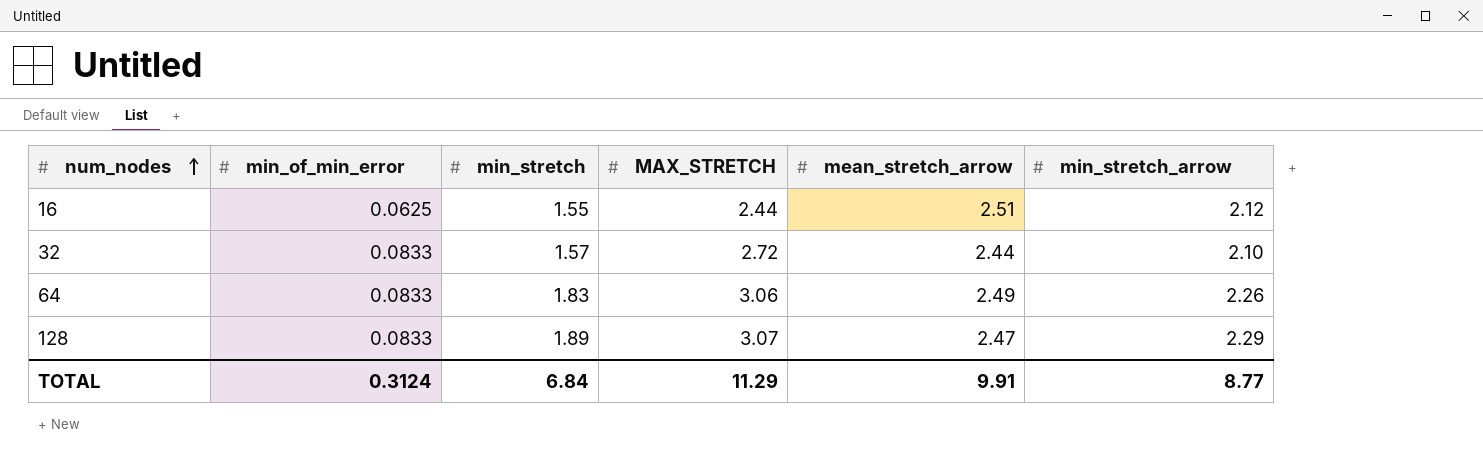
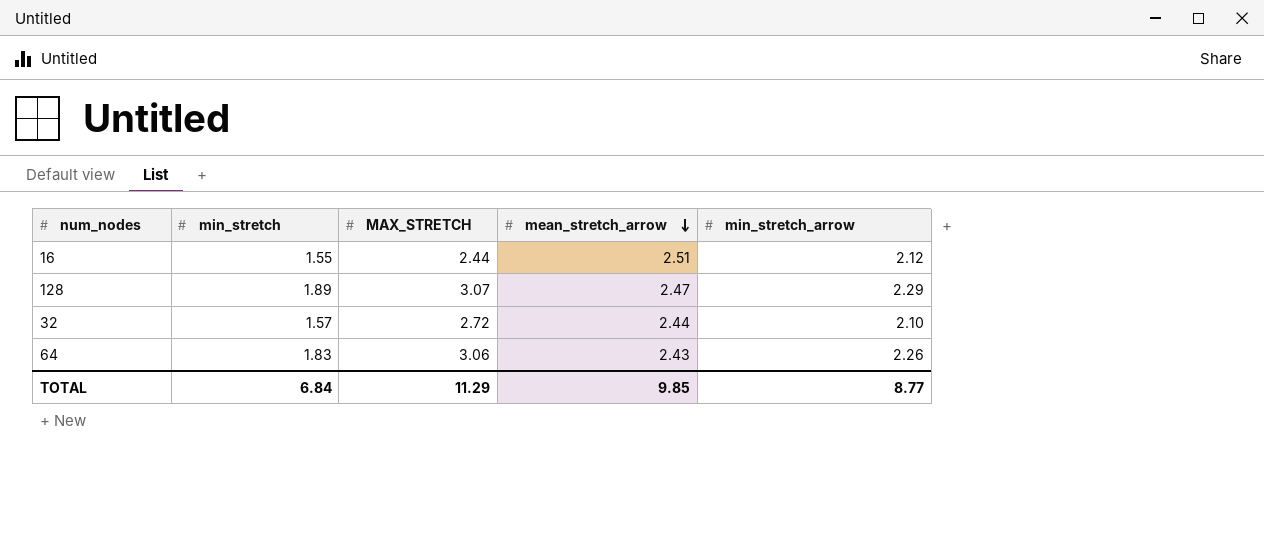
row order: num_nodes ascending -> mean_stretch_arrow descending
column min_of_min_error | position: 2 -> none
64 | mean_stretch_arrow: 2.49 -> 2.43
TOTAL | mean_stretch_arrow: 9.91 -> 9.85

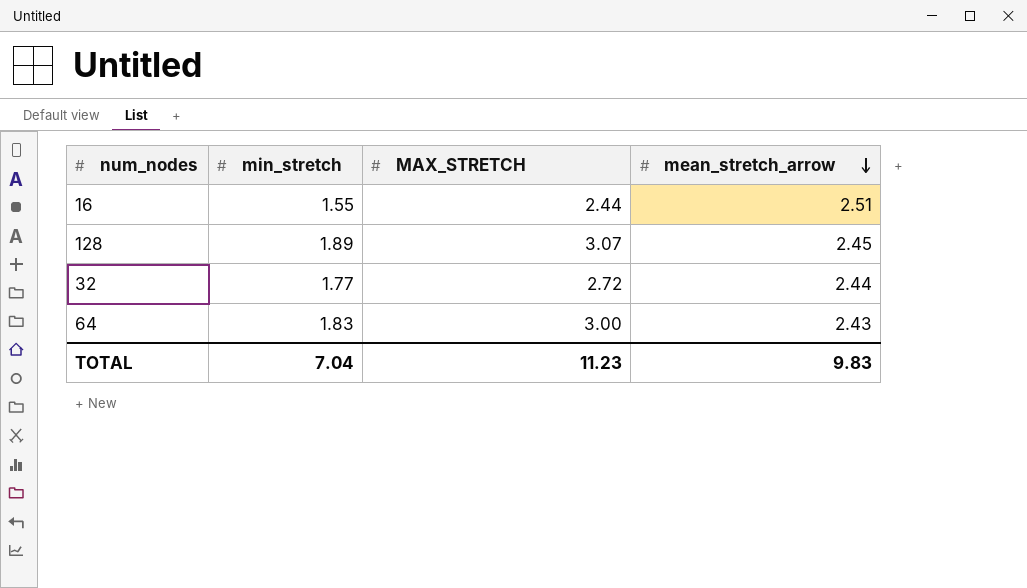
column min_stretch_arrow | position: 5 -> none
128 | mean_stretch_arrow: 2.47 -> 2.45
32 | min_stretch: 1.57 -> 1.77
64 | MAX_STRETCH: 3.06 -> 3.00
TOTAL | min_stretch: 6.84 -> 7.04
TOTAL | MAX_STRETCH: 11.29 -> 11.23
TOTAL | mean_stretch_arrow: 9.85 -> 9.83

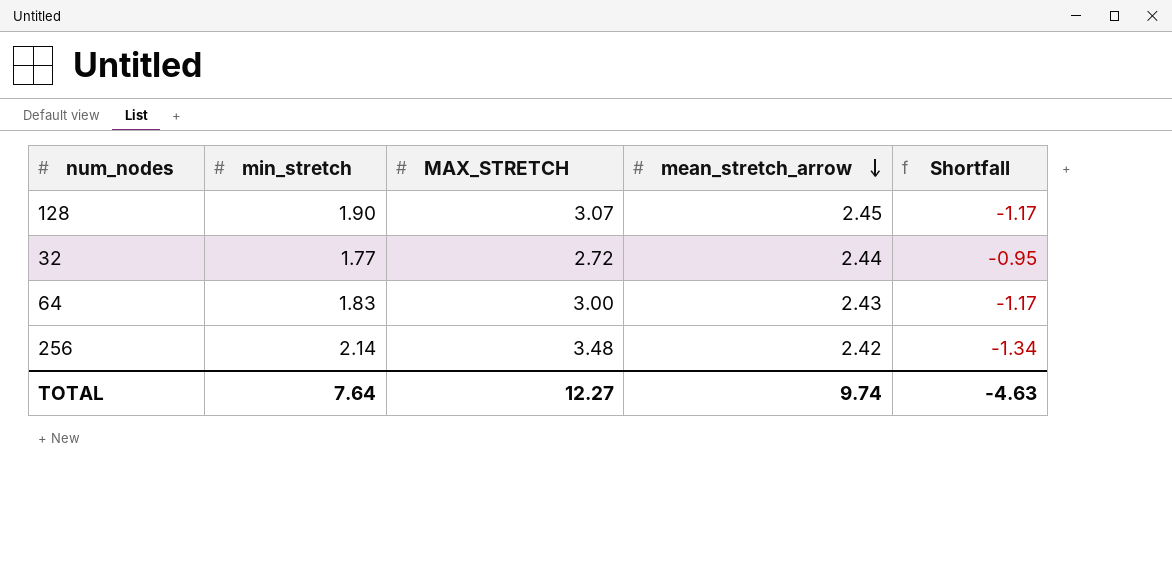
column Shortfall | formula: none -> [min_stretch] - [MAX_STRETCH]
row 16: 1.55 | 2.44 | 2.51 -> none
128 | min_stretch: 1.89 -> 1.90
row 256: none -> 2.14 | 3.48 | 2.42 | -1.34
TOTAL | min_stretch: 7.04 -> 7.64
TOTAL | MAX_STRETCH: 11.23 -> 12.27
TOTAL | mean_stretch_arrow: 9.83 -> 9.74

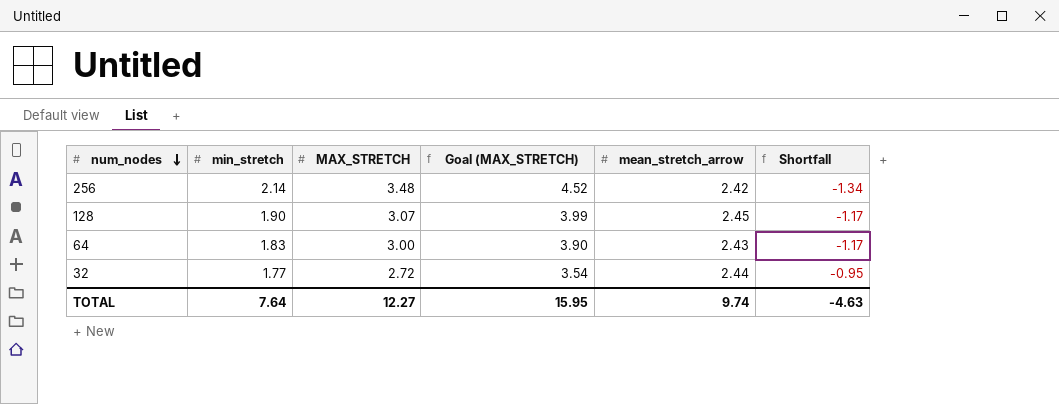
row order: mean_stretch_arrow descending -> num_nodes descending
column Goal (MAX_STRETCH) | formula: none -> [MAX_STRETCH] * 1.3

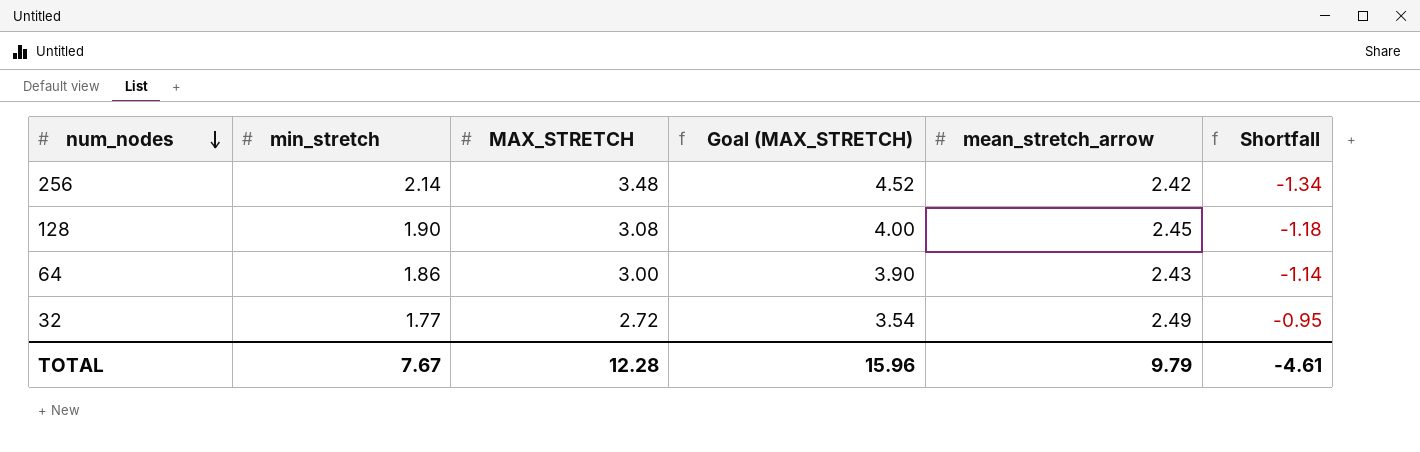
128 | MAX_STRETCH: 3.07 -> 3.08
128 | Goal (MAX_STRETCH): 3.99 -> 4.00
128 | Shortfall: -1.17 -> -1.18
64 | min_stretch: 1.83 -> 1.86
64 | Shortfall: -1.17 -> -1.14
32 | mean_stretch_arrow: 2.44 -> 2.49
TOTAL | min_stretch: 7.64 -> 7.67
TOTAL | MAX_STRETCH: 12.27 -> 12.28
TOTAL | Goal (MAX_STRETCH): 15.95 -> 15.96
TOTAL | mean_stretch_arrow: 9.74 -> 9.79
TOTAL | Shortfall: -4.63 -> -4.61

